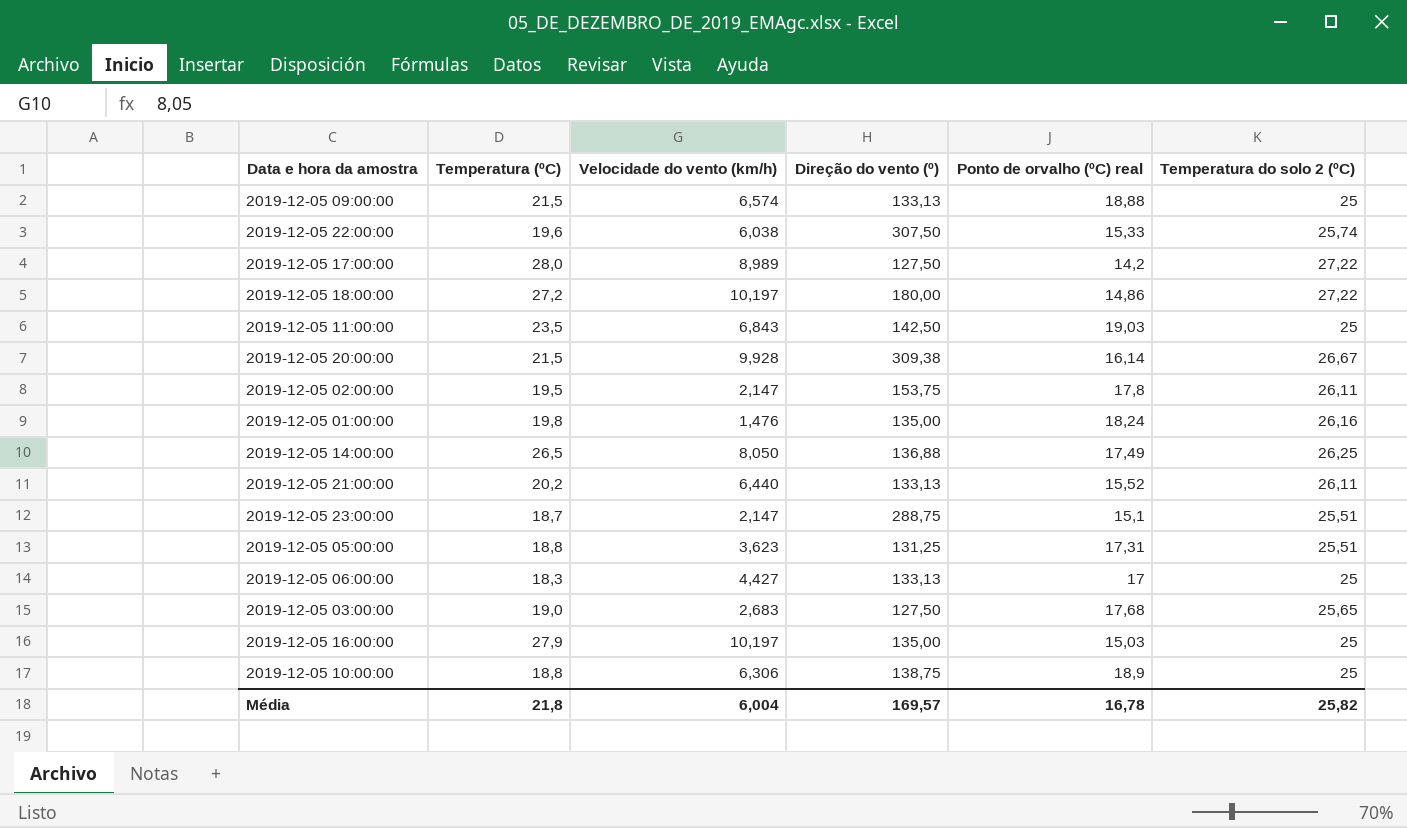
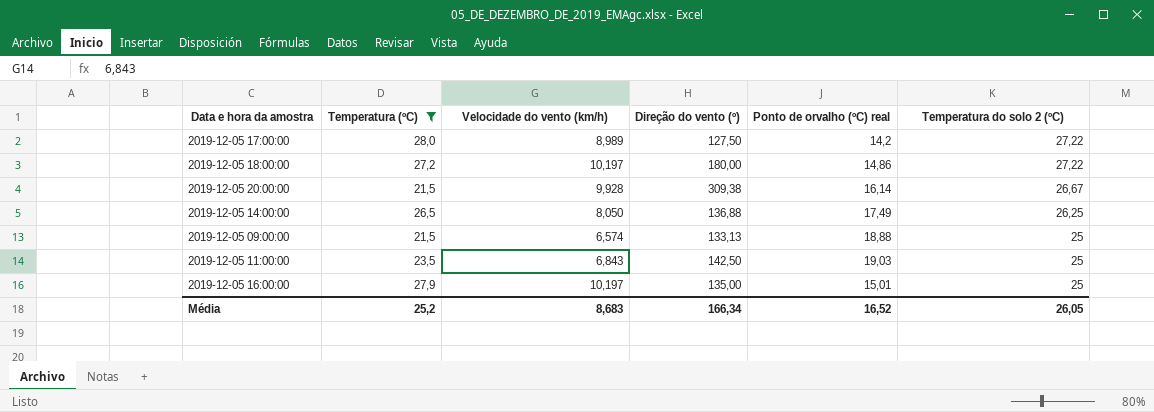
filter: none -> Temperatura (ºC) >= 21,5
row order: none -> Temperatura do solo 2 (ºC) descending
2019-12-05 16:00:00 | Ponto de orvalho (ºC) real: 15,03 -> 15,01
Média | Temperatura (ºC): 21,8 -> 25,2
Média | Velocidade do vento (km/h): 6,004 -> 8,683
Média | Direção do vento (º): 169,57 -> 166,34
Média | Ponto de orvalho (ºC) real: 16,78 -> 16,52
Média | Temperatura do solo 2 (ºC): 25,82 -> 26,05

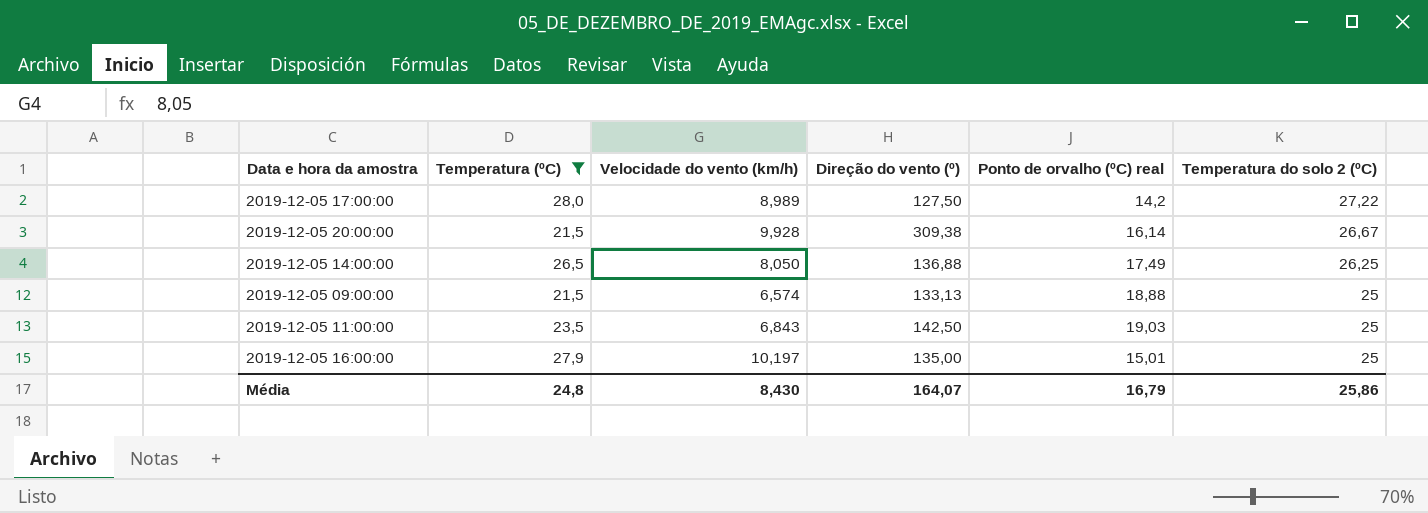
row 2019-12-05 18:00:00: 27,2 | 10,197 | 180,00 | 14,86 | 27,22 -> none
Média | Temperatura (ºC): 25,2 -> 24,8
Média | Velocidade do vento (km/h): 8,683 -> 8,430
Média | Direção do vento (º): 166,34 -> 164,07
Média | Ponto de orvalho (ºC) real: 16,52 -> 16,79
Média | Temperatura do solo 2 (ºC): 26,05 -> 25,86

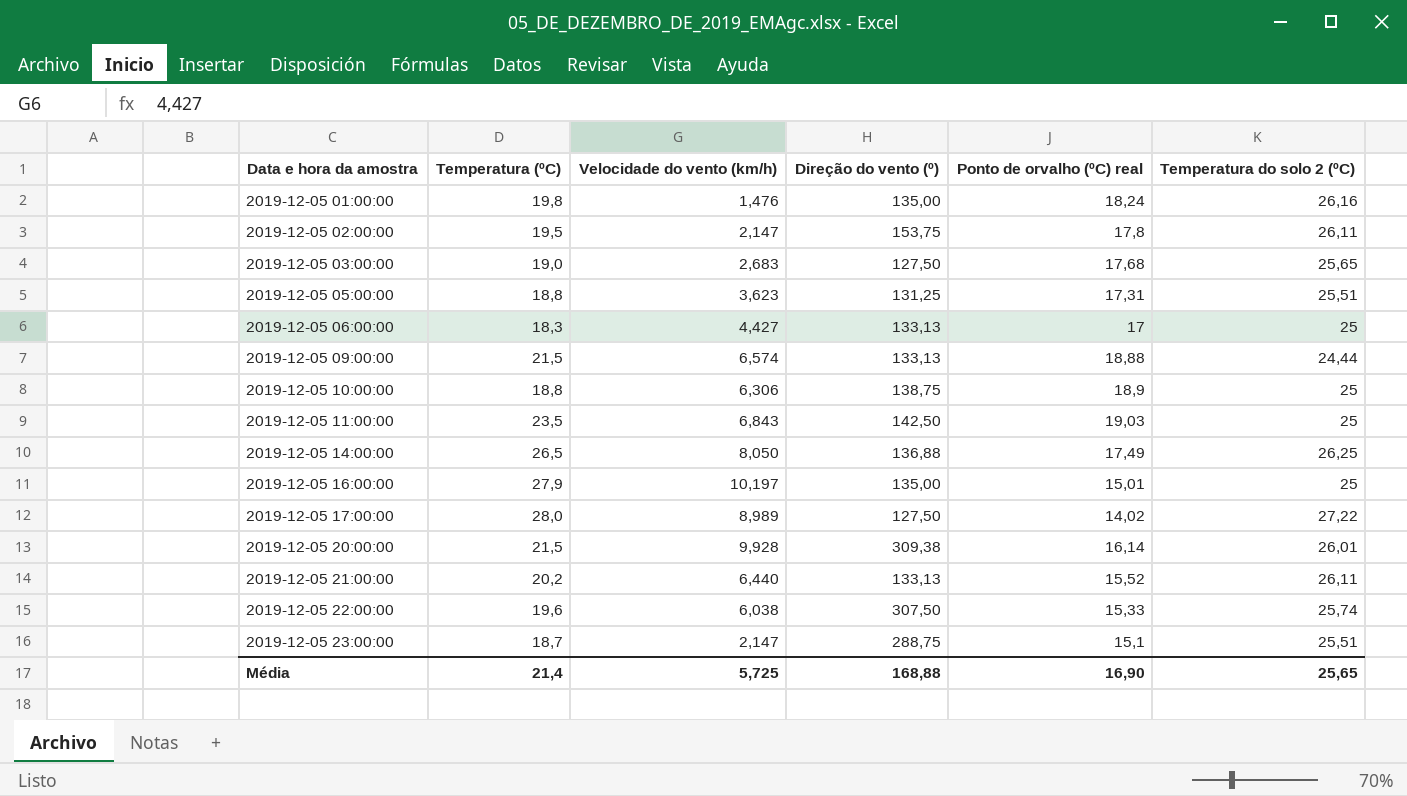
filter: Temperatura (ºC) >= 21,5 -> none
row order: Temperatura do solo 2 (ºC) descending -> Data e hora da amostra ascending
2019-12-05 09:00:00 | Temperatura do solo 2 (ºC): 25 -> 24,44
2019-12-05 17:00:00 | Ponto de orvalho (ºC) real: 14,2 -> 14,02
2019-12-05 20:00:00 | Temperatura do solo 2 (ºC): 26,67 -> 26,01
Média | Temperatura (ºC): 24,8 -> 21,4
Média | Velocidade do vento (km/h): 8,430 -> 5,725
Média | Direção do vento (º): 164,07 -> 168,88
Média | Ponto de orvalho (ºC) real: 16,79 -> 16,90
Média | Temperatura do solo 2 (ºC): 25,86 -> 25,65

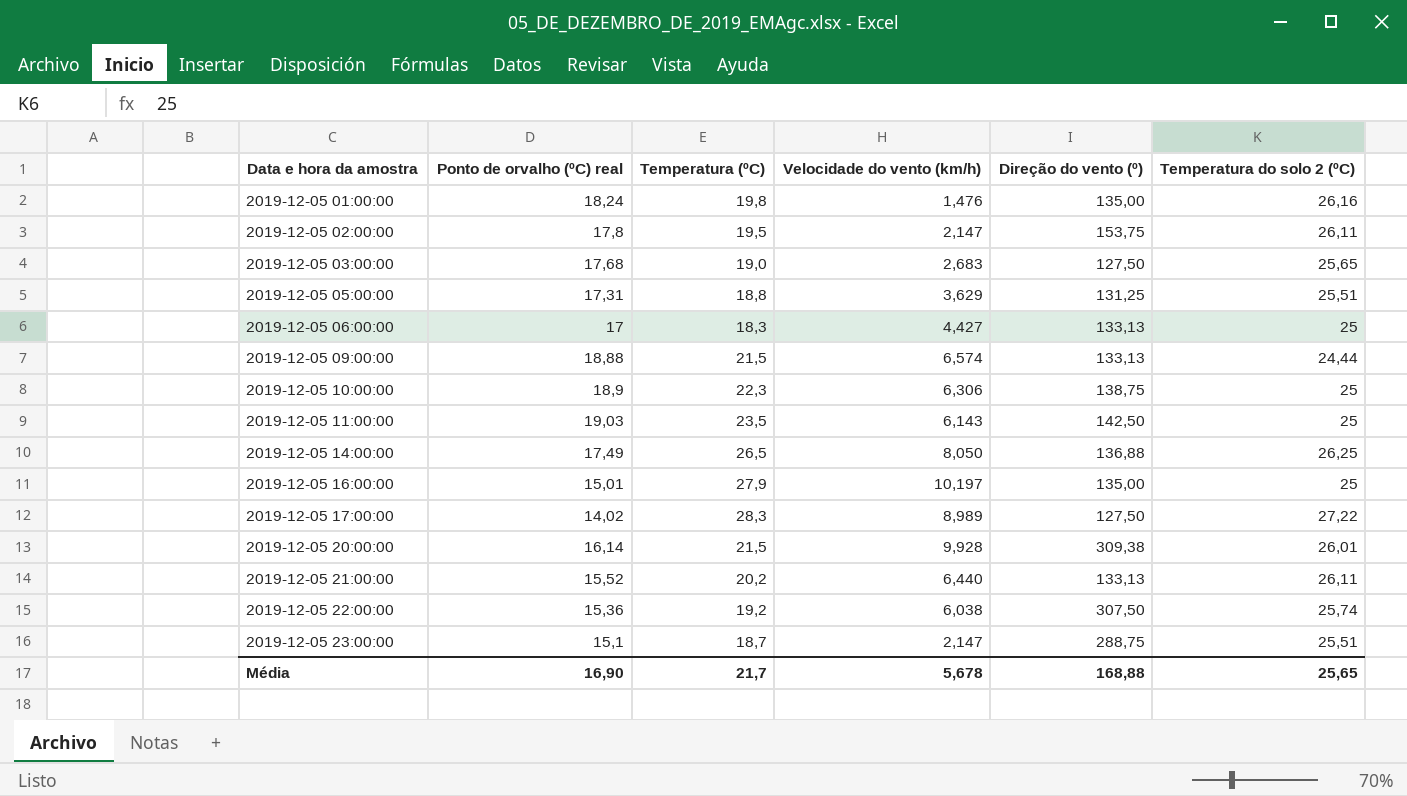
column Ponto de orvalho (ºC) real | position: 5 -> 2
2019-12-05 05:00:00 | Velocidade do vento (km/h): 3,623 -> 3,629
2019-12-05 10:00:00 | Temperatura (ºC): 18,8 -> 22,3
2019-12-05 11:00:00 | Velocidade do vento (km/h): 6,843 -> 6,143
2019-12-05 17:00:00 | Temperatura (ºC): 28,0 -> 28,3
2019-12-05 22:00:00 | Ponto de orvalho (ºC) real: 15,33 -> 15,36
2019-12-05 22:00:00 | Temperatura (ºC): 19,6 -> 19,2
Média | Temperatura (ºC): 21,4 -> 21,7
Média | Velocidade do vento (km/h): 5,725 -> 5,678

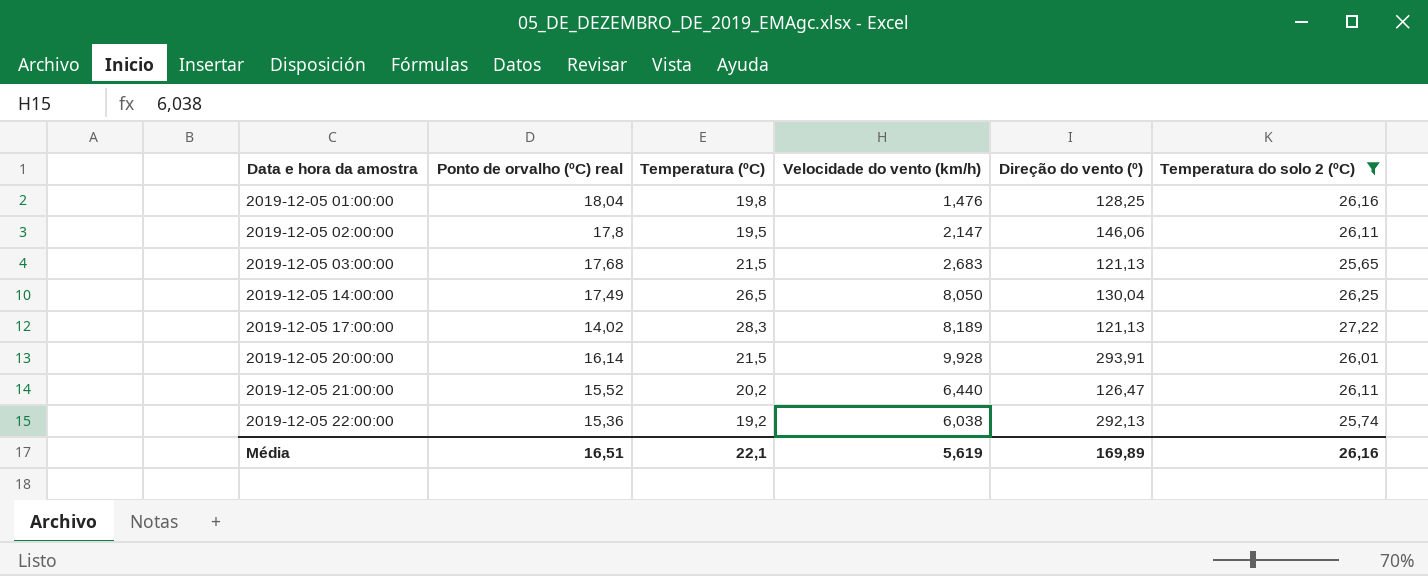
filter: none -> Temperatura do solo 2 (ºC) >= 25,65
2019-12-05 01:00:00 | Ponto de orvalho (ºC) real: 18,24 -> 18,04
2019-12-05 01:00:00 | Direção do vento (º): 135,00 -> 128,25
2019-12-05 02:00:00 | Direção do vento (º): 153,75 -> 146,06
2019-12-05 03:00:00 | Temperatura (ºC): 19,0 -> 21,5
2019-12-05 03:00:00 | Direção do vento (º): 127,50 -> 121,13
2019-12-05 14:00:00 | Direção do vento (º): 136,88 -> 130,04
2019-12-05 17:00:00 | Velocidade do vento (km/h): 8,989 -> 8,189
2019-12-05 17:00:00 | Direção do vento (º): 127,50 -> 121,13
2019-12-05 20:00:00 | Direção do vento (º): 309,38 -> 293,91
2019-12-05 21:00:00 | Direção do vento (º): 133,13 -> 126,47
2019-12-05 22:00:00 | Direção do vento (º): 307,50 -> 292,13
Média | Ponto de orvalho (ºC) real: 16,90 -> 16,51
Média | Temperatura (ºC): 21,7 -> 22,1
Média | Velocidade do vento (km/h): 5,678 -> 5,619
Média | Direção do vento (º): 168,88 -> 169,89
Média | Temperatura do solo 2 (ºC): 25,65 -> 26,16

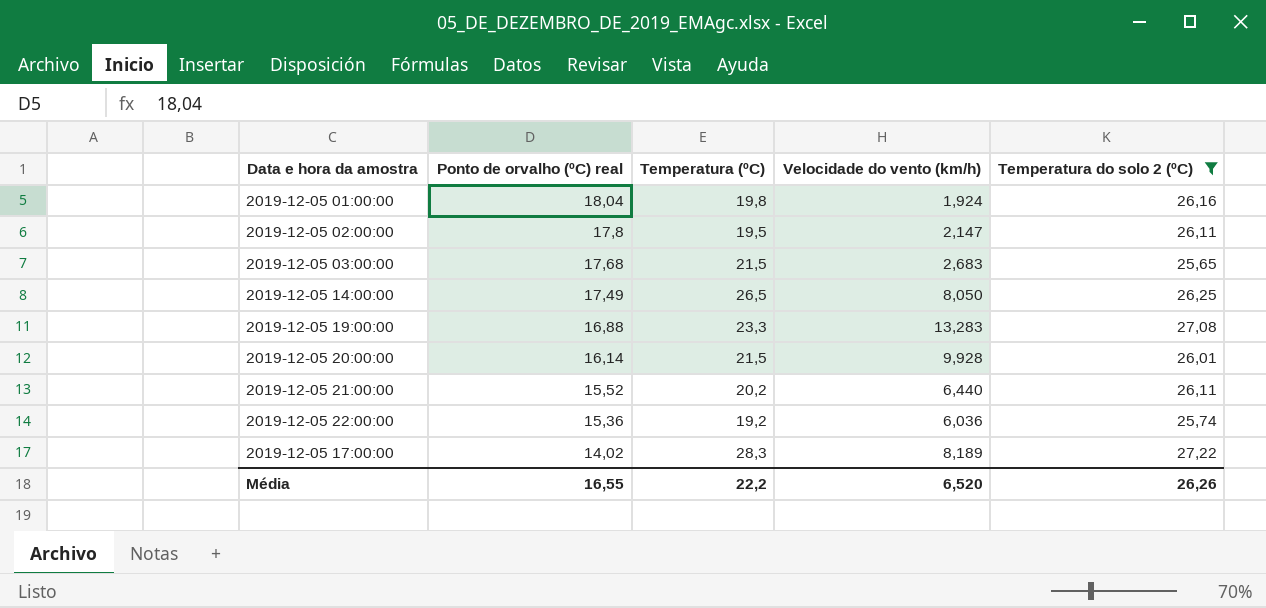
row order: Data e hora da amostra ascending -> Ponto de orvalho (ºC) real descending
column Direção do vento (º) | position: 5 -> none
2019-12-05 01:00:00 | Velocidade do vento (km/h): 1,476 -> 1,924
row 2019-12-05 19:00:00: none -> 16,88 | 23,3 | 13,283 | 27,08
2019-12-05 22:00:00 | Velocidade do vento (km/h): 6,038 -> 6,036
Média | Ponto de orvalho (ºC) real: 16,51 -> 16,55
Média | Temperatura (ºC): 22,1 -> 22,2
Média | Velocidade do vento (km/h): 5,619 -> 6,520
Média | Temperatura do solo 2 (ºC): 26,16 -> 26,26

